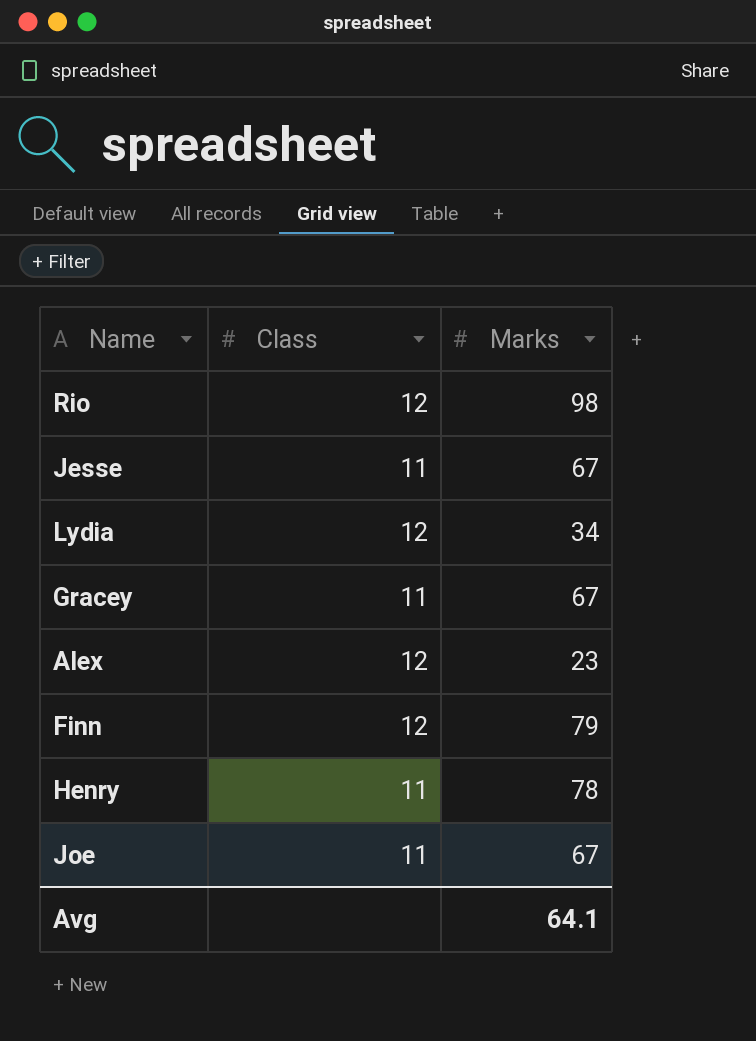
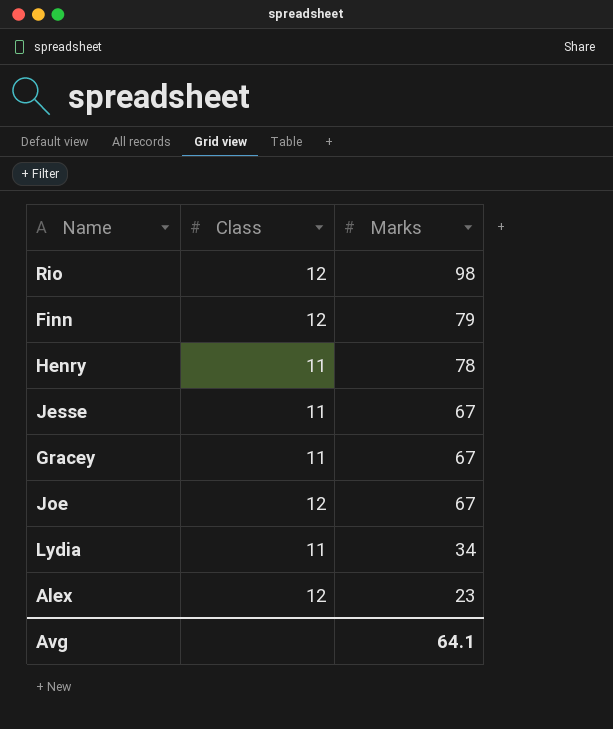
row order: none -> Marks descending
Joe | Class: 11 -> 12
Lydia | Class: 12 -> 11

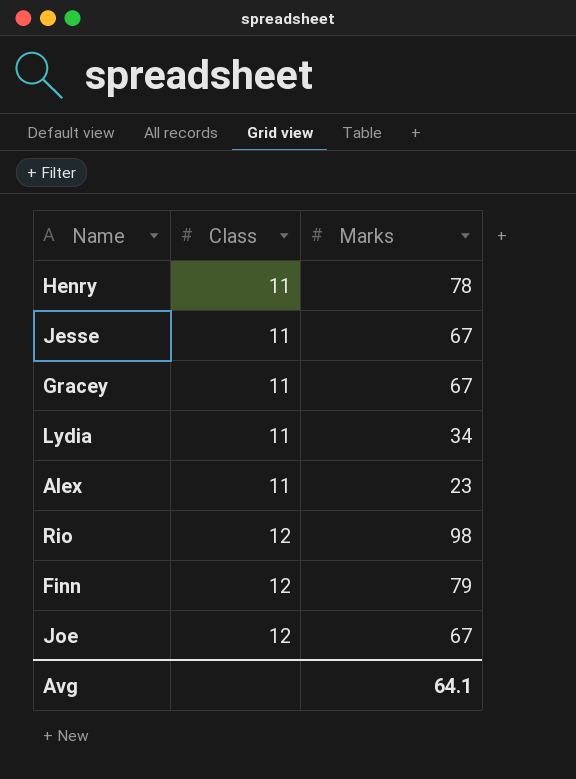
row order: Marks descending -> Class ascending
Alex | Class: 12 -> 11

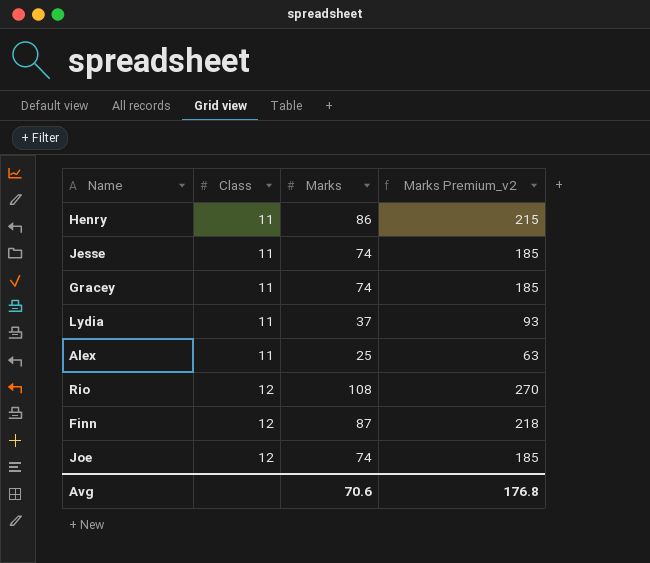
column Marks Premium_v2 | formula: none -> [Marks] * 2.5
Henry | Marks: 78 -> 86
Jesse | Marks: 67 -> 74
Gracey | Marks: 67 -> 74
Lydia | Marks: 34 -> 37
Alex | Marks: 23 -> 25
Rio | Marks: 98 -> 108
Finn | Marks: 79 -> 87
Joe | Marks: 67 -> 74
Avg | Marks: 64.1 -> 70.6

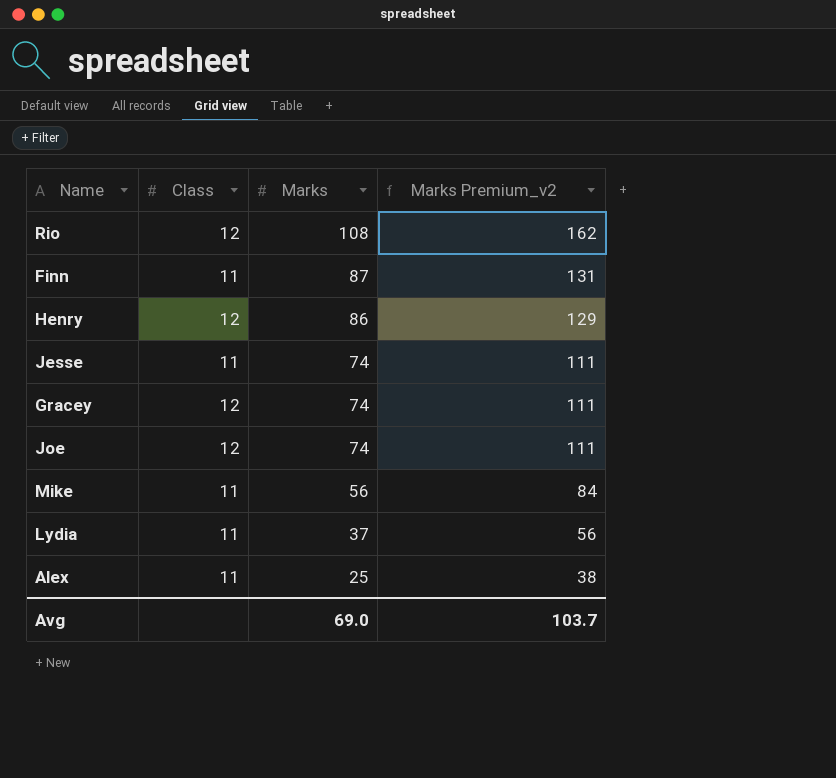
row order: Class ascending -> Marks descending
column Marks Premium_v2 | formula: [Marks] * 2.5 -> [Marks] * 1.5
Finn | Class: 12 -> 11
Henry | Class: 11 -> 12
Gracey | Class: 11 -> 12
row Mike: none -> 11 | 56 | 84
Avg | Marks: 70.6 -> 69.0
Avg | Marks Premium_v2: 176.8 -> 103.7

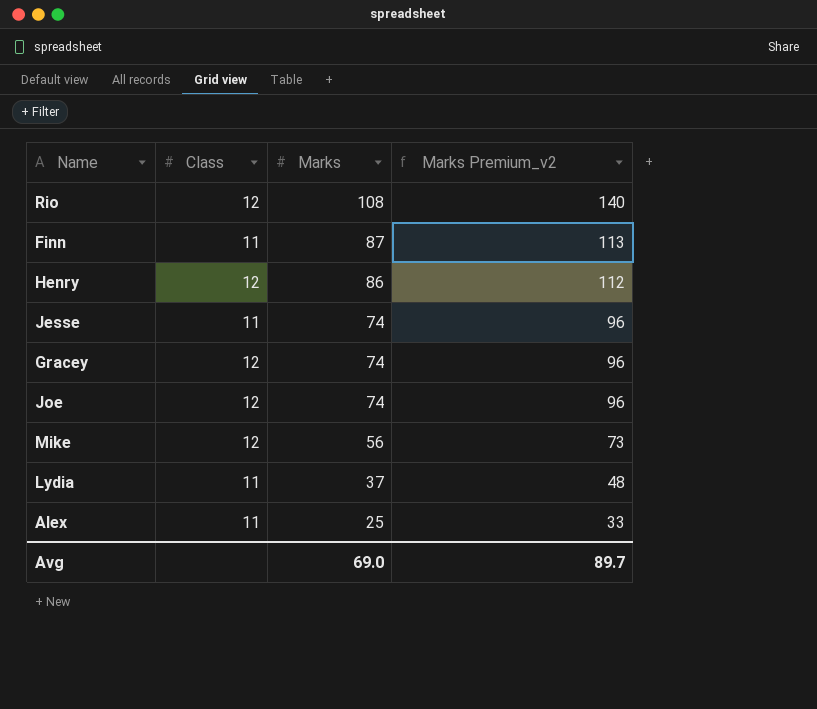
column Marks Premium_v2 | formula: [Marks] * 1.5 -> [Marks] * 1.3
Mike | Class: 11 -> 12
Avg | Marks Premium_v2: 103.7 -> 89.7

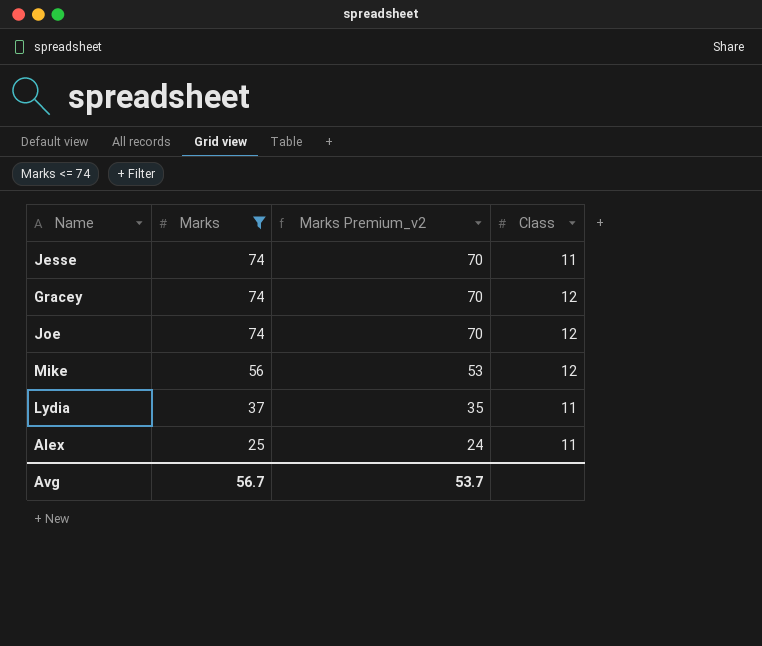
filter: none -> Marks <= 74
column Marks Premium_v2 | formula: [Marks] * 1.3 -> [Marks] * 0.95
column Class | position: 2 -> 4
Avg | Marks: 69.0 -> 56.7
Avg | Marks Premium_v2: 89.7 -> 53.7

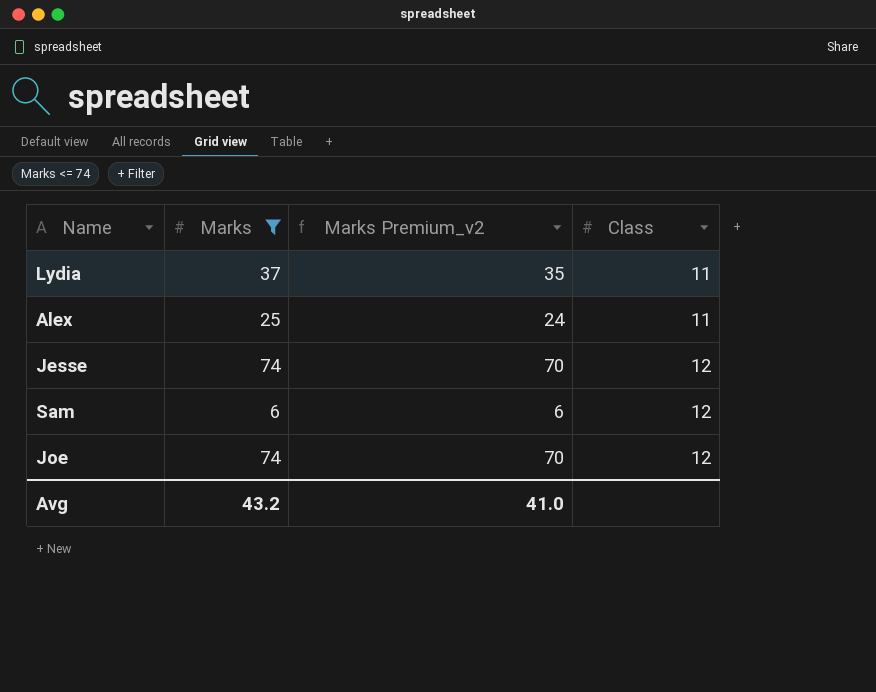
row order: Marks descending -> Class ascending
row Gracey: 74 | 70 | 12 -> none
row Mike: 56 | 53 | 12 -> none
Jesse | Class: 11 -> 12
row Sam: none -> 6 | 6 | 12
Avg | Marks: 56.7 -> 43.2
Avg | Marks Premium_v2: 53.7 -> 41.0

